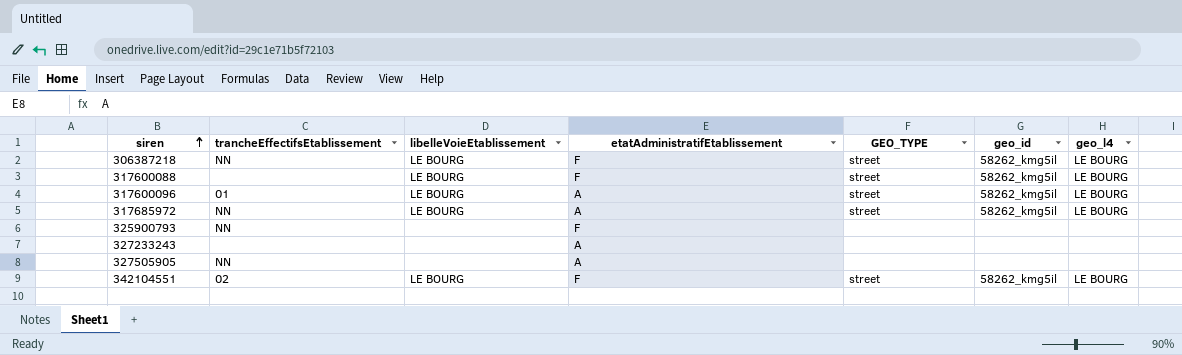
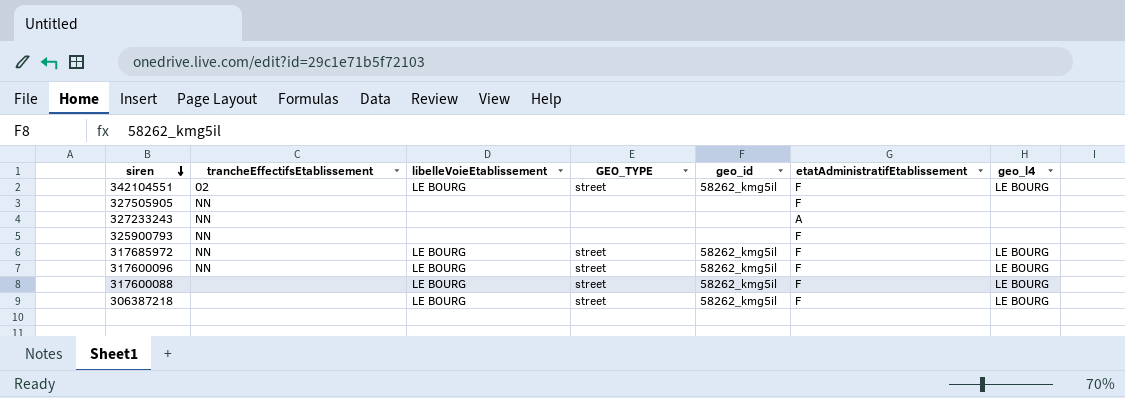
row order: siren ascending -> siren descending
column etatAdministratifEtablissement | position: 4 -> 6
327505905 | etatAdministratifEtablissement: A -> F
327233243 | trancheEffectifsEtablissement: none -> NN
317685972 | etatAdministratifEtablissement: A -> F
317600096 | trancheEffectifsEtablissement: 01 -> NN
317600096 | etatAdministratifEtablissement: A -> F
306387218 | trancheEffectifsEtablissement: NN -> none

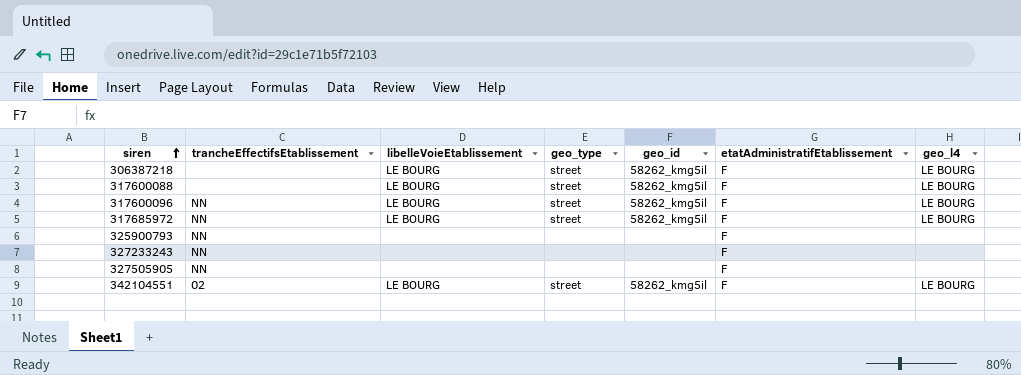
row order: siren descending -> siren ascending
column name: GEO_TYPE -> geo_type
327233243 | etatAdministratifEtablissement: A -> F

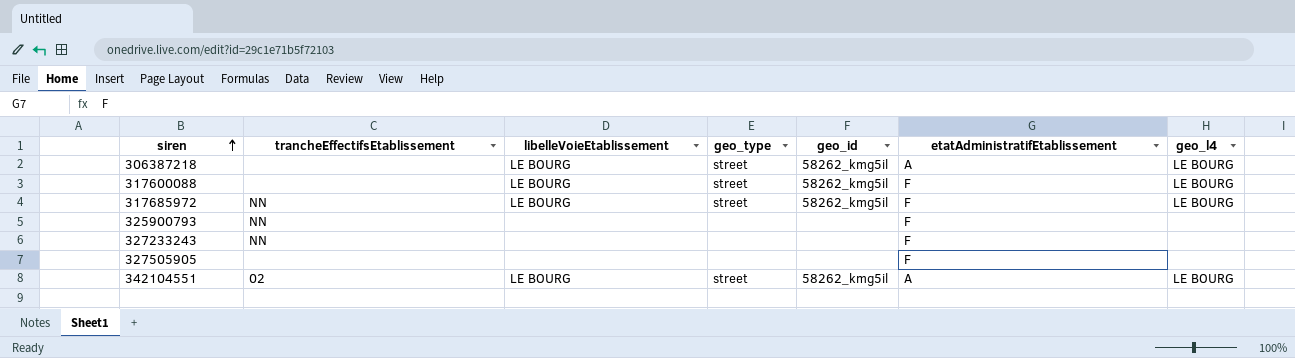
row 317600096: NN | LE BOURG | street | 58262_kmg5il | F | LE BOURG -> none
306387218 | etatAdministratifEtablissement: F -> A
327505905 | trancheEffectifsEtablissement: NN -> none
342104551 | etatAdministratifEtablissement: F -> A

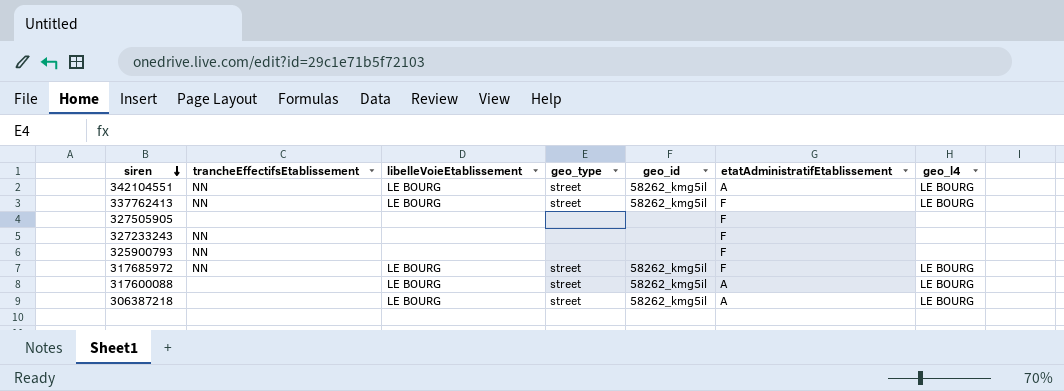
row order: siren ascending -> siren descending
342104551 | trancheEffectifsEtablissement: 02 -> NN
row 337762413: none -> NN | LE BOURG | street | 58262_kmg5il | F | LE BOURG
317600088 | etatAdministratifEtablissement: F -> A

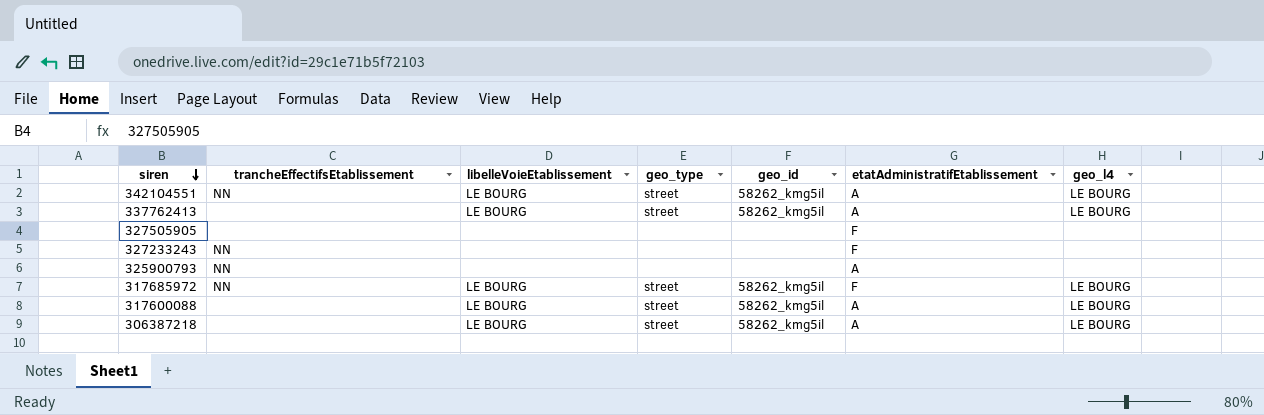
337762413 | trancheEffectifsEtablissement: NN -> none
337762413 | etatAdministratifEtablissement: F -> A
325900793 | etatAdministratifEtablissement: F -> A

